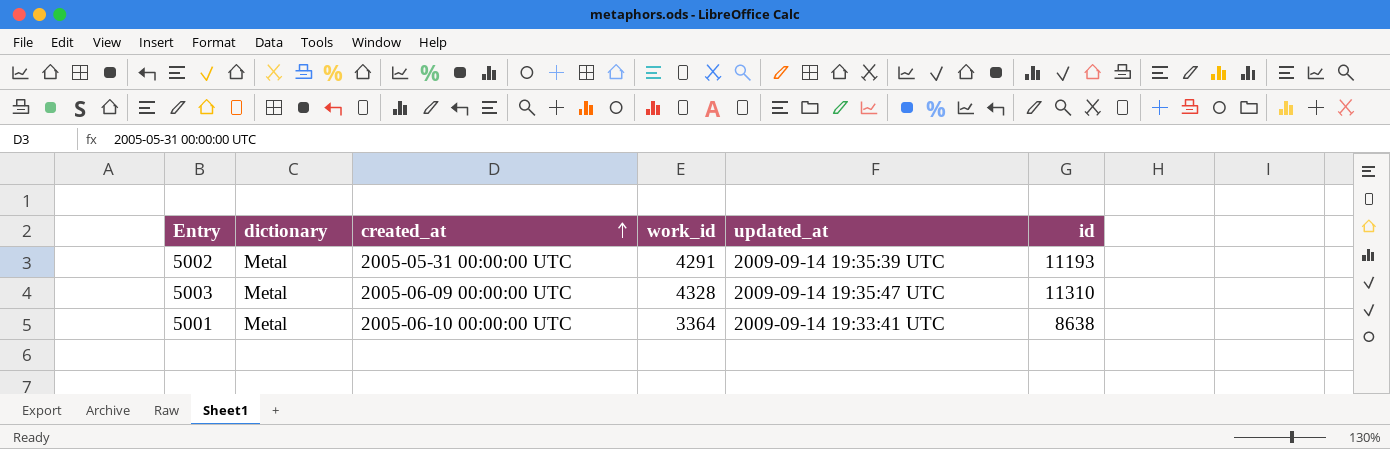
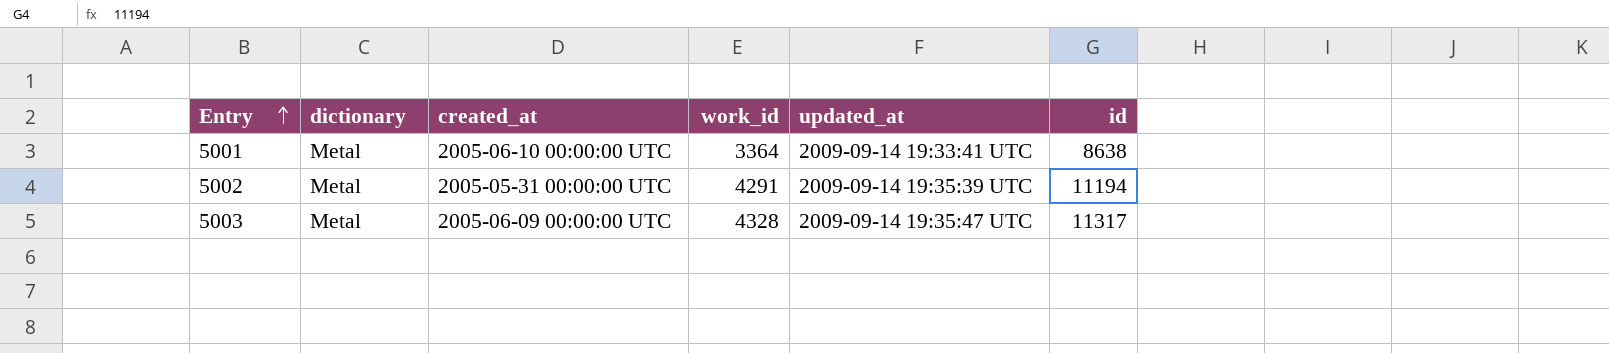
row order: created_at ascending -> Entry ascending
5002 | id: 11193 -> 11194
5003 | id: 11310 -> 11317

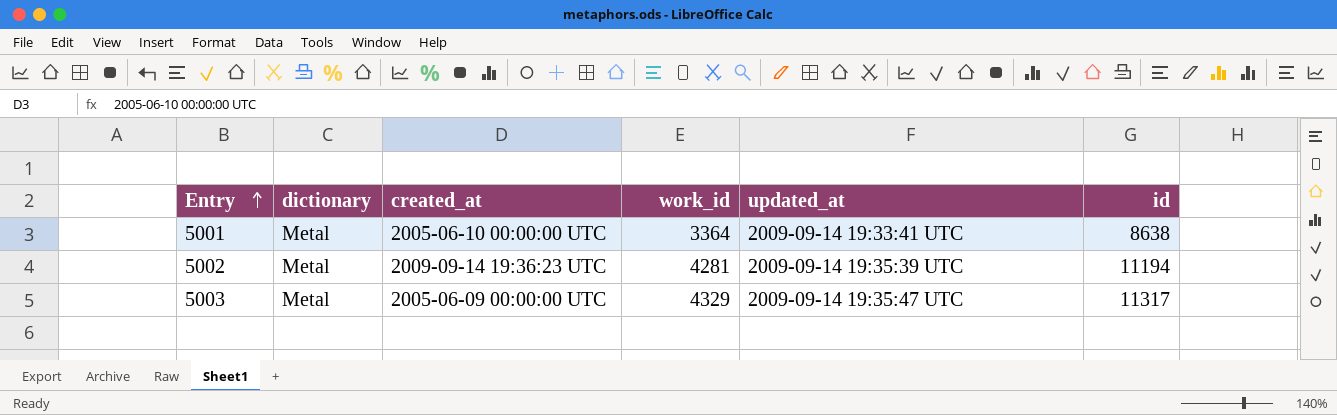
5002 | created_at: 2005-05-31 00:00:00 UTC -> 2009-09-14 19:36:23 UTC
5002 | work_id: 4291 -> 4281
5003 | work_id: 4328 -> 4329

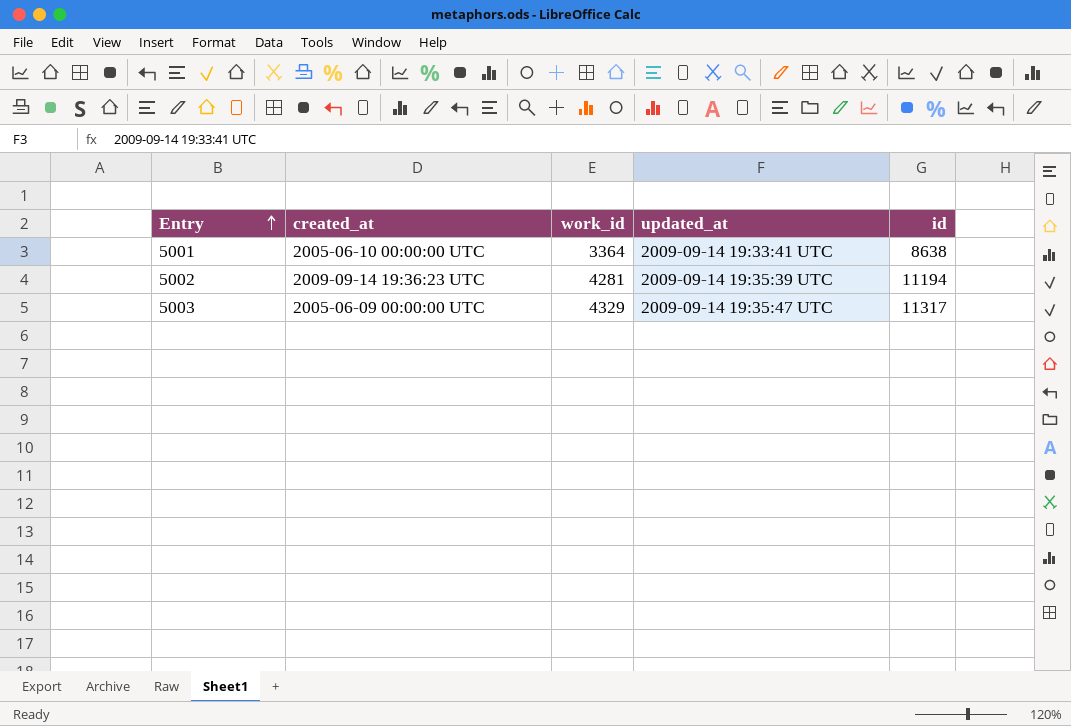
column dictionary | position: 2 -> none

